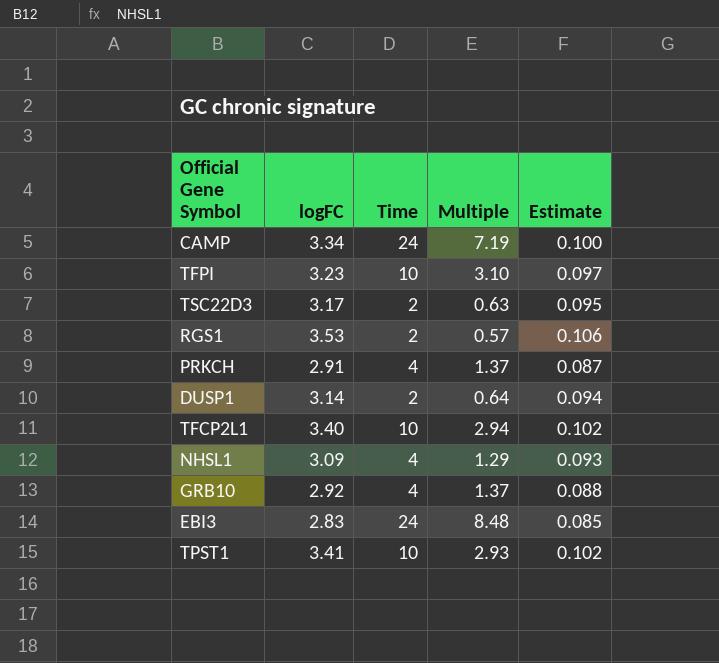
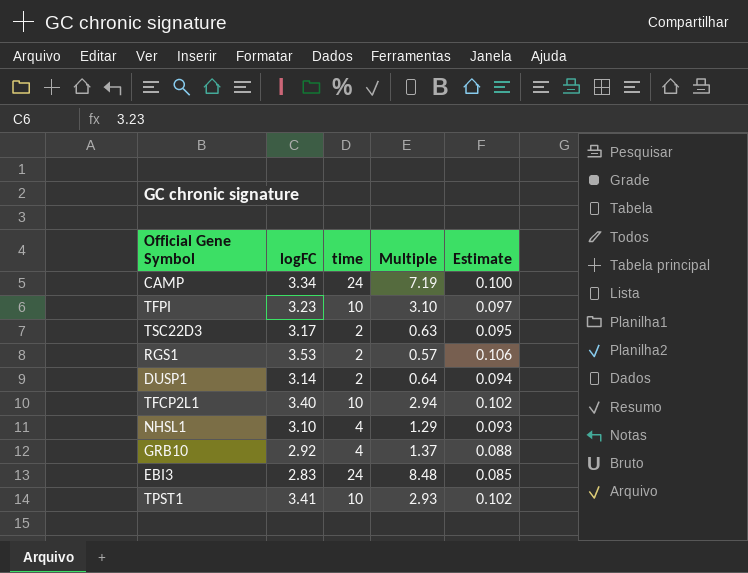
column name: Time -> time
row PRKCH: 2.91 | 4 | 1.37 | 0.087 -> none
NHSL1 | logFC: 3.09 -> 3.10

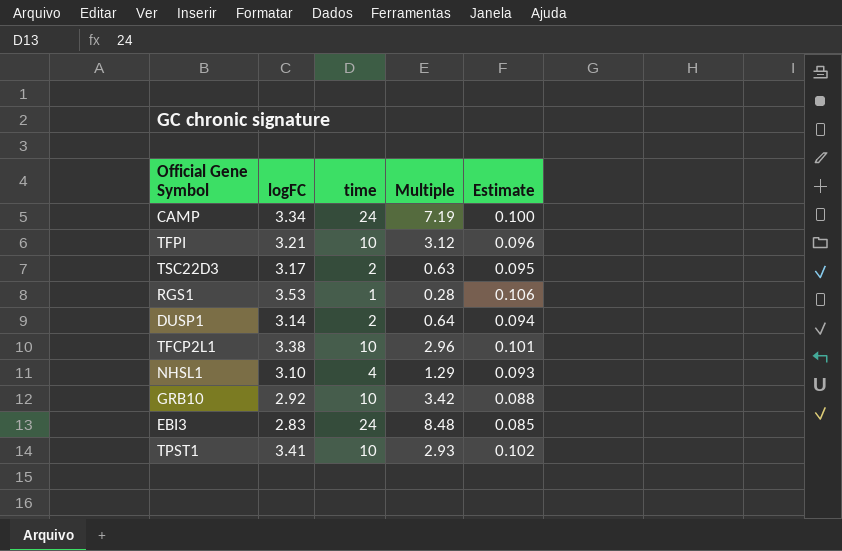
TFPI | logFC: 3.23 -> 3.21
TFPI | Multiple: 3.10 -> 3.12
TFPI | Estimate: 0.097 -> 0.096
RGS1 | time: 2 -> 1
RGS1 | Multiple: 0.57 -> 0.28
TFCP2L1 | logFC: 3.40 -> 3.38
TFCP2L1 | Multiple: 2.94 -> 2.96
TFCP2L1 | Estimate: 0.102 -> 0.101
GRB10 | time: 4 -> 10
GRB10 | Multiple: 1.37 -> 3.42

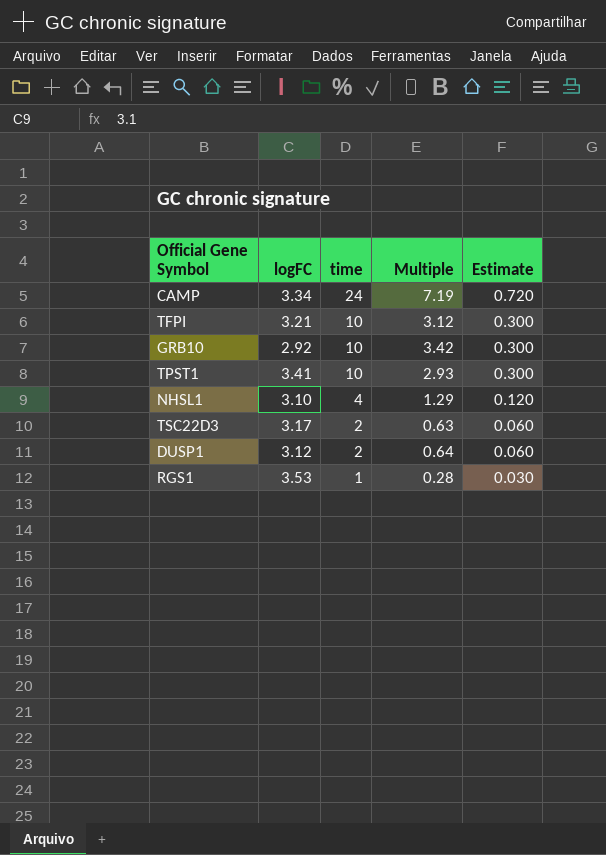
row order: none -> time descending
column Estimate | formula: [logFC] * 0.03 -> [time] * 0.03
row TFCP2L1: 3.38 | 10 | 2.96 | 0.101 -> none
row EBI3: 2.83 | 24 | 8.48 | 0.085 -> none
DUSP1 | logFC: 3.14 -> 3.12

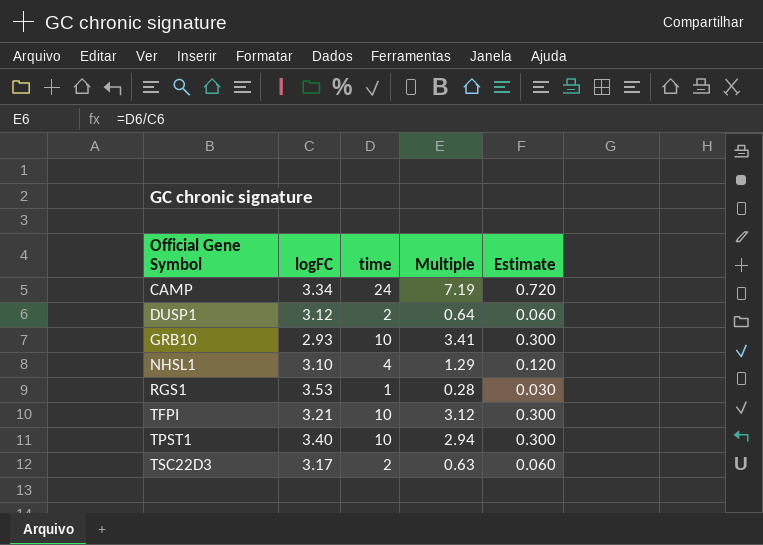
row order: time descending -> Official Gene Symbol ascending
GRB10 | logFC: 2.92 -> 2.93
GRB10 | Multiple: 3.42 -> 3.41
TPST1 | logFC: 3.41 -> 3.40
TPST1 | Multiple: 2.93 -> 2.94

